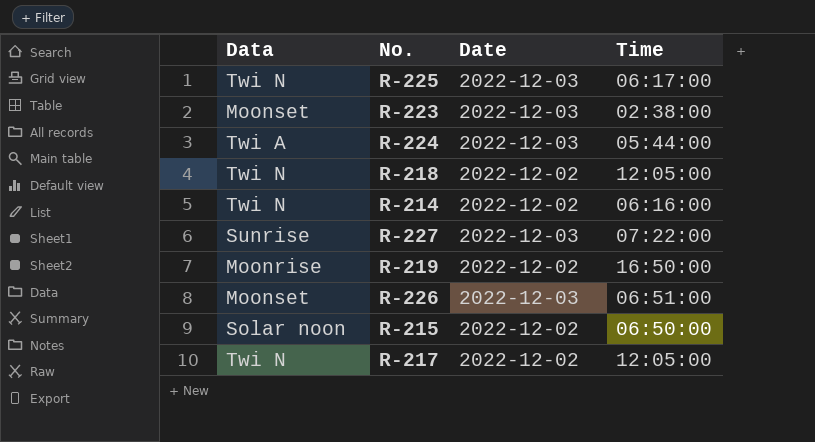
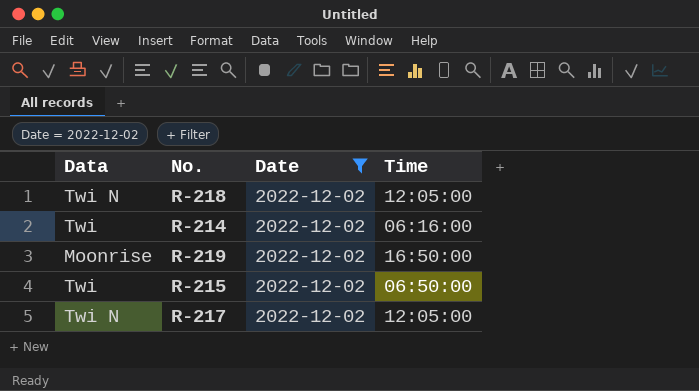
filter: none -> Date = 2022-12-02
R-214 | Data: Twi N -> Twi
R-215 | Data: Solar noon -> Twi

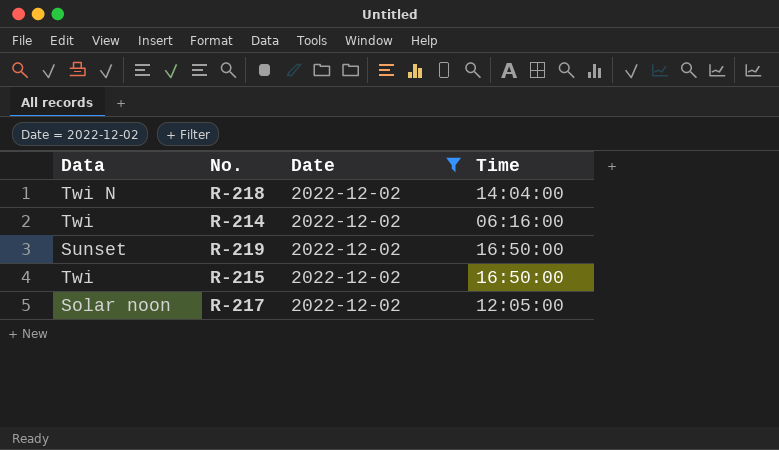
R-218 | Time: 12:05:00 -> 14:04:00
R-219 | Data: Moonrise -> Sunset
R-215 | Time: 06:50:00 -> 16:50:00
R-217 | Data: Twi N -> Solar noon

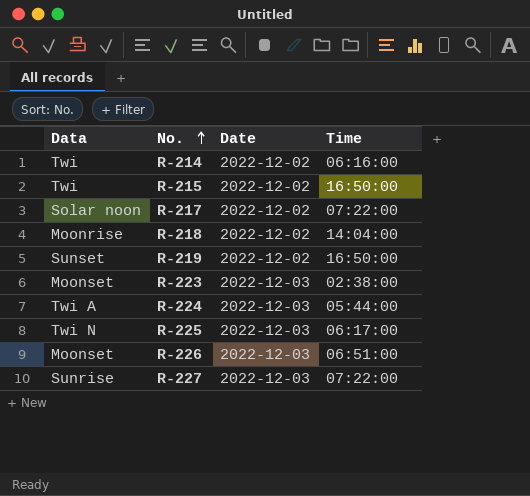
filter: Date = 2022-12-02 -> none
row order: none -> No. ascending
R-217 | Time: 12:05:00 -> 07:22:00
R-218 | Data: Twi N -> Moonrise

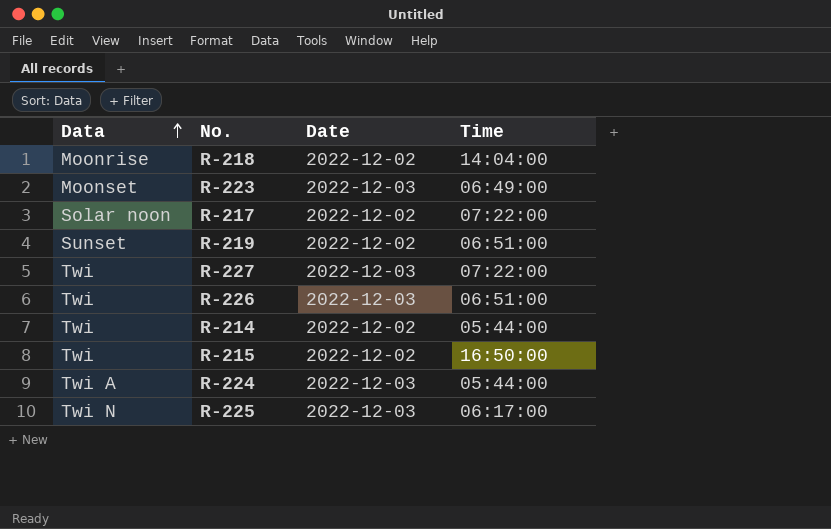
row order: No. ascending -> Data ascending
R-223 | Time: 02:38:00 -> 06:49:00
R-219 | Time: 16:50:00 -> 06:51:00
R-227 | Data: Sunrise -> Twi
R-226 | Data: Moonset -> Twi
R-214 | Time: 06:16:00 -> 05:44:00

